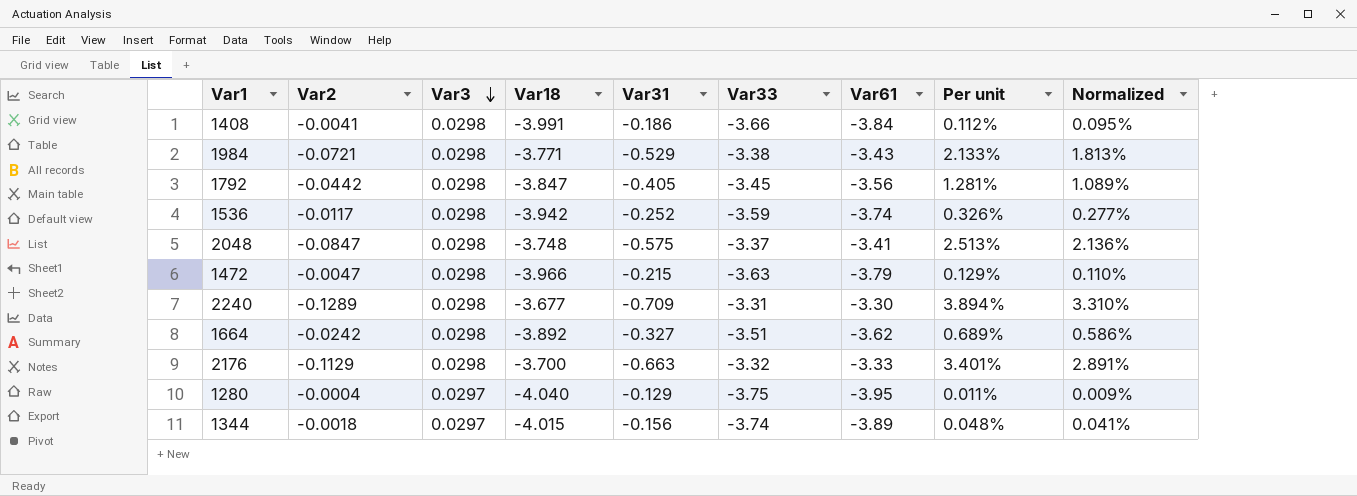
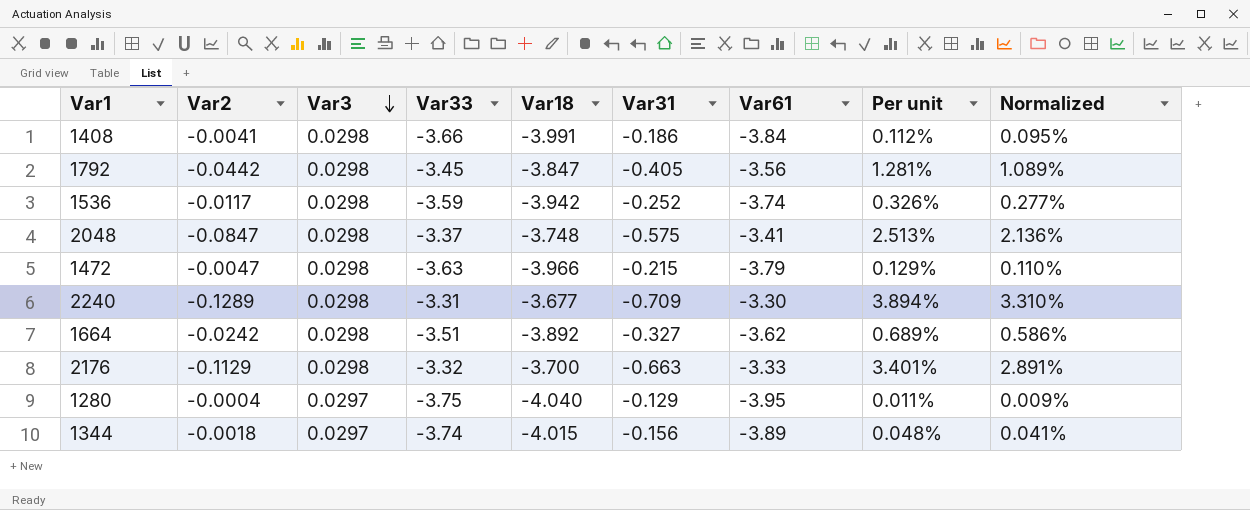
column Var33 | position: 6 -> 4
row 1984: -0.0721 | 0.0298 | -3.771 | -0.529 | -3.38 | -3.43 | 2.133% | 1.813% -> none

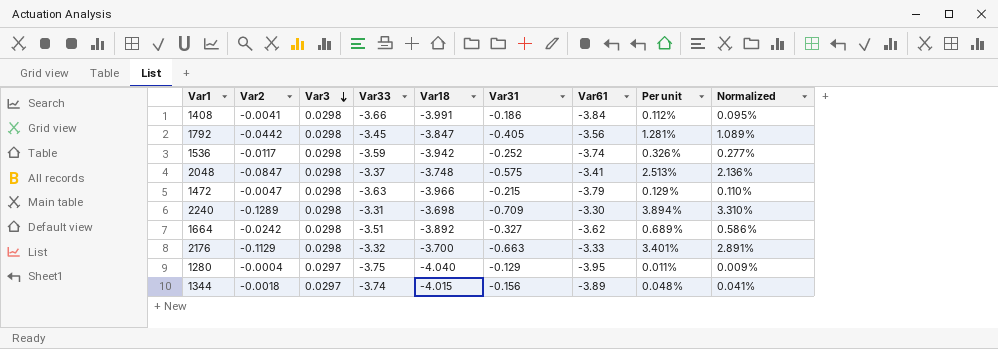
2240 | Var18: -3.677 -> -3.698

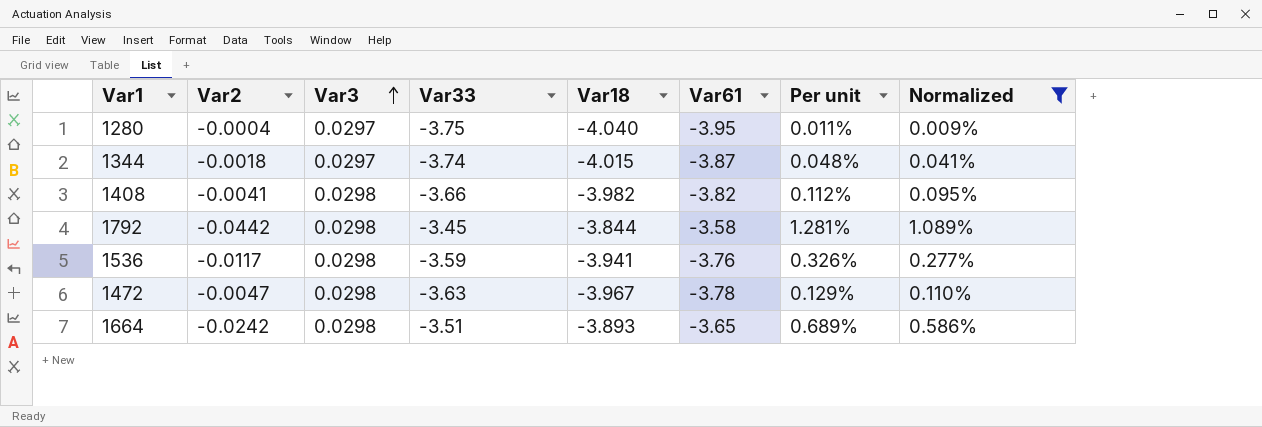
filter: none -> Normalized <= 1.089%
row order: Var3 descending -> Var3 ascending
column Var31 | position: 6 -> none
1344 | Var61: -3.89 -> -3.87
1408 | Var18: -3.991 -> -3.982
1408 | Var61: -3.84 -> -3.82
1792 | Var18: -3.847 -> -3.844
1792 | Var61: -3.56 -> -3.58
1536 | Var18: -3.942 -> -3.941
1536 | Var61: -3.74 -> -3.76
1472 | Var18: -3.966 -> -3.967
1472 | Var61: -3.79 -> -3.78
1664 | Var18: -3.892 -> -3.893
1664 | Var61: -3.62 -> -3.65

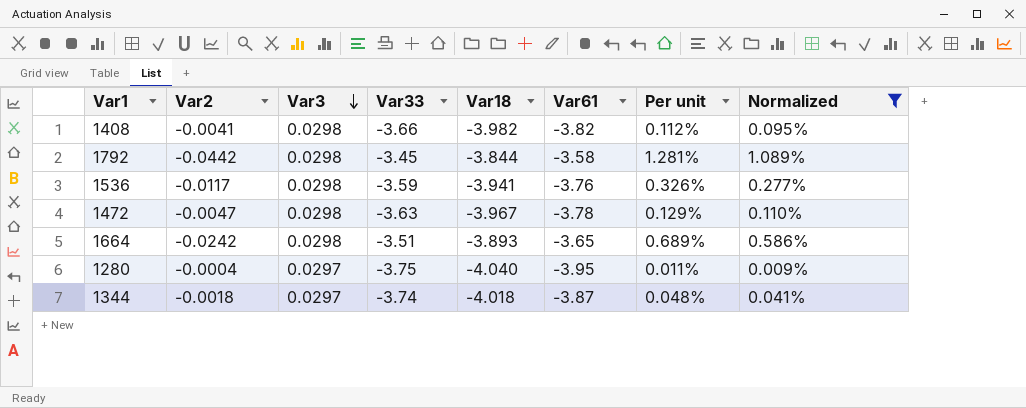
row order: Var3 ascending -> Var3 descending
1344 | Var18: -4.015 -> -4.018

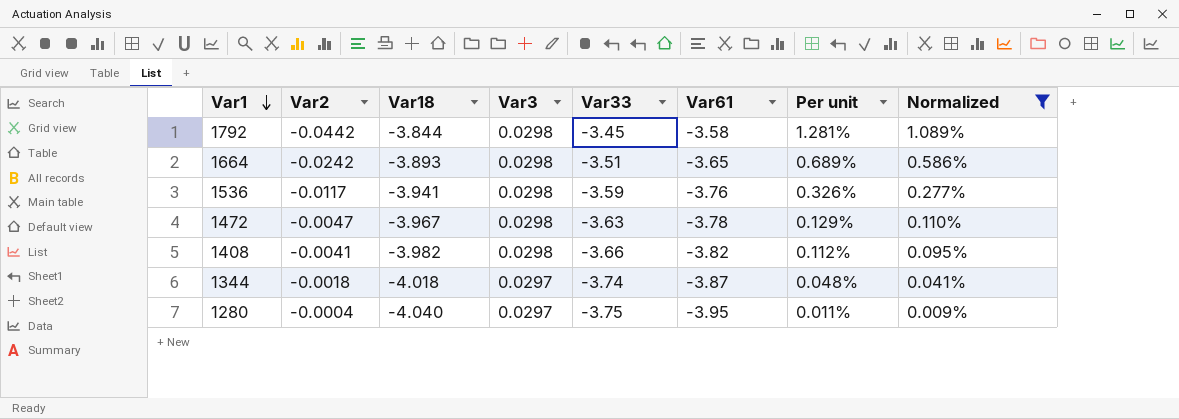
row order: Var3 descending -> Var1 descending
column Var18 | position: 5 -> 3

